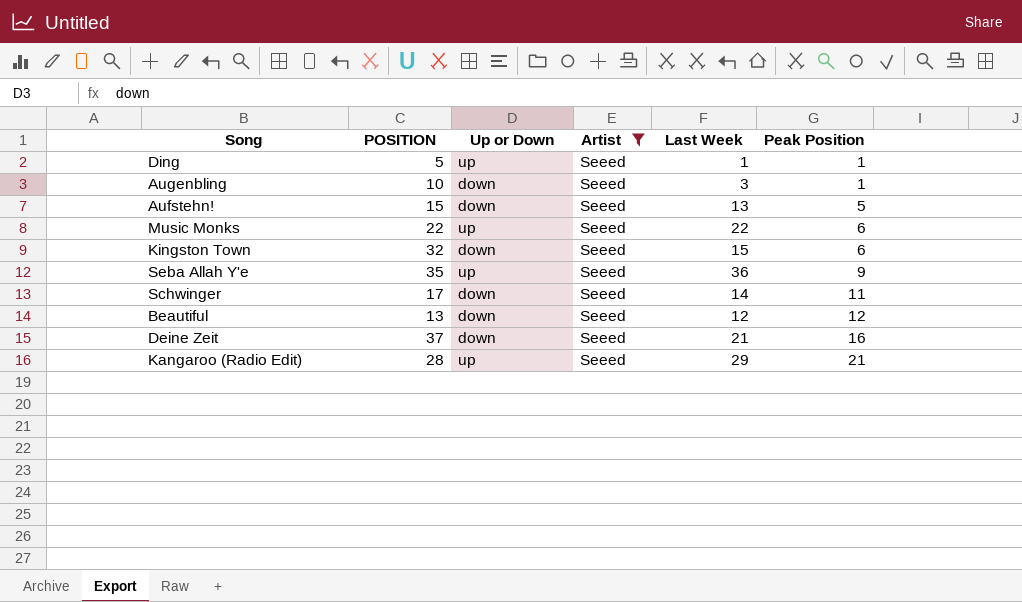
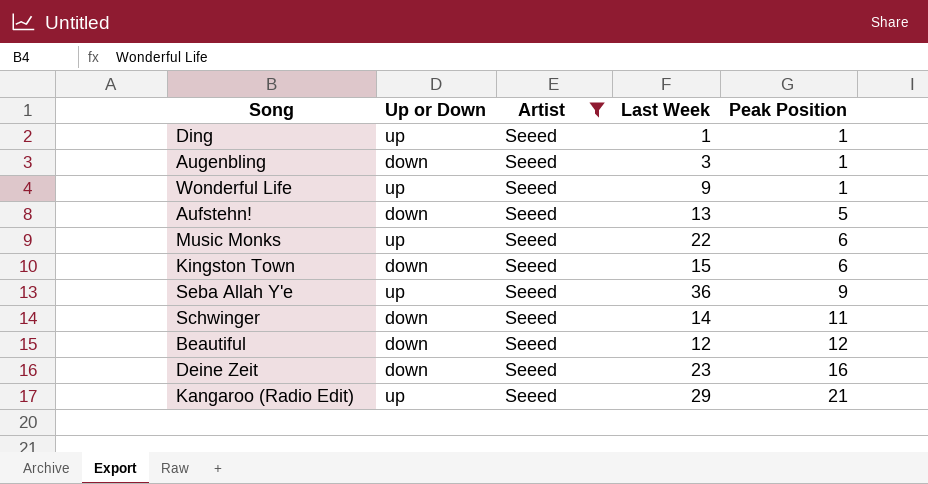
column POSITION | position: 2 -> none
row Wonderful Life: none -> up | Seeed | 9 | 1
Deine Zeit | Last Week: 21 -> 23

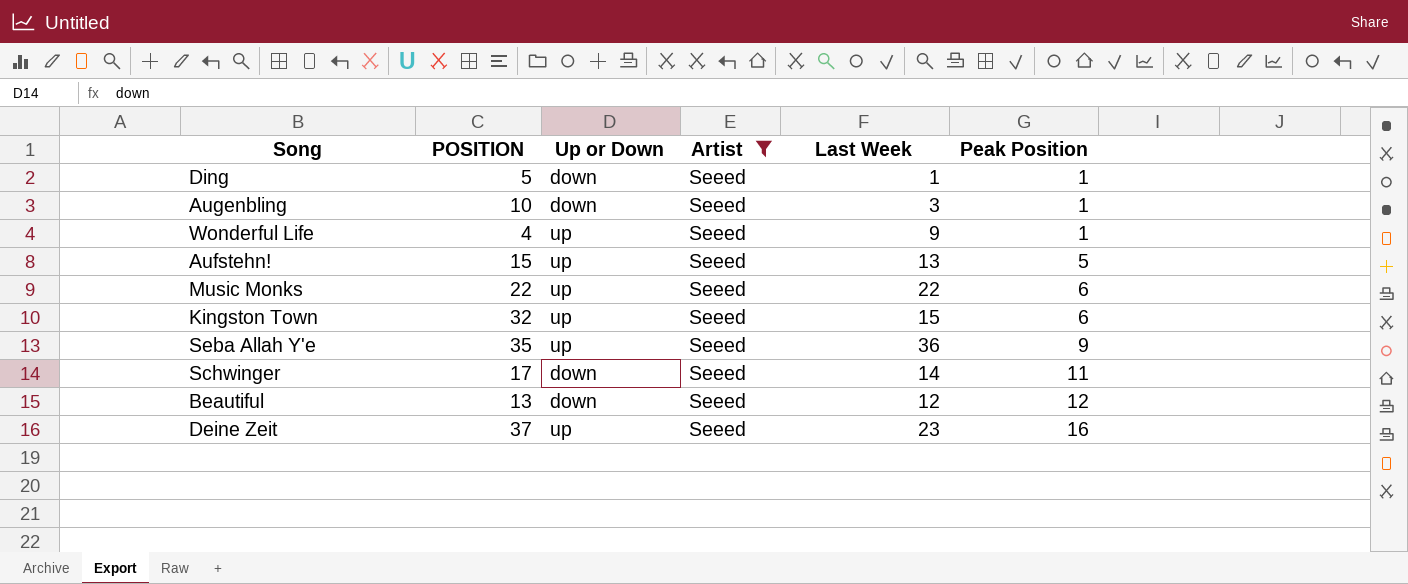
column POSITION | position: none -> 2
row Kangaroo (Radio Edit): up | Seeed | 29 | 21 -> none
Ding | Up or Down: up -> down
Aufstehn! | Up or Down: down -> up
Kingston Town | Up or Down: down -> up
Deine Zeit | Up or Down: down -> up

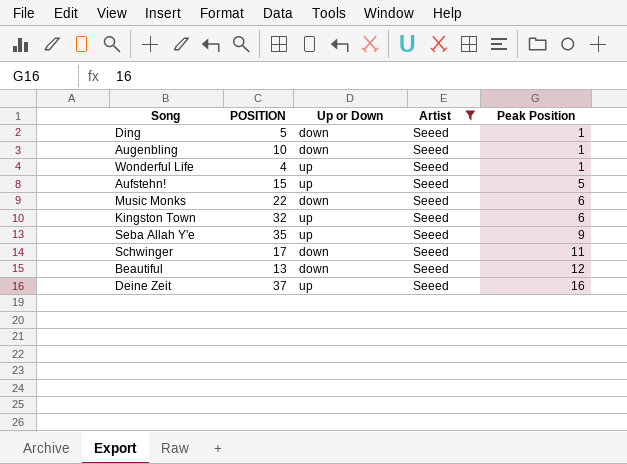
column Last Week | position: 5 -> none
Music Monks | Up or Down: up -> down

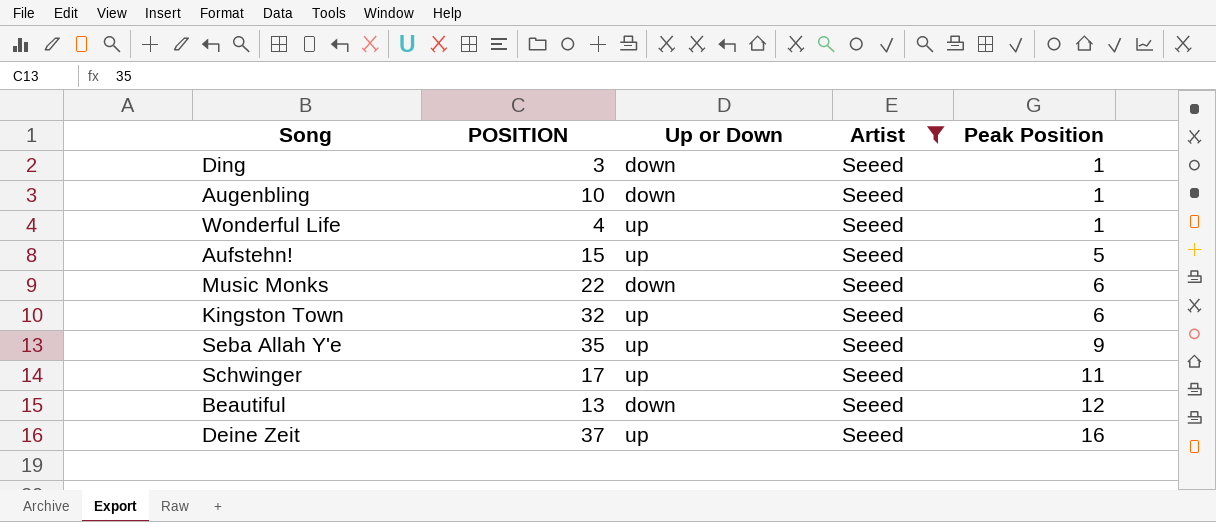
Ding | POSITION: 5 -> 3
Schwinger | Up or Down: down -> up

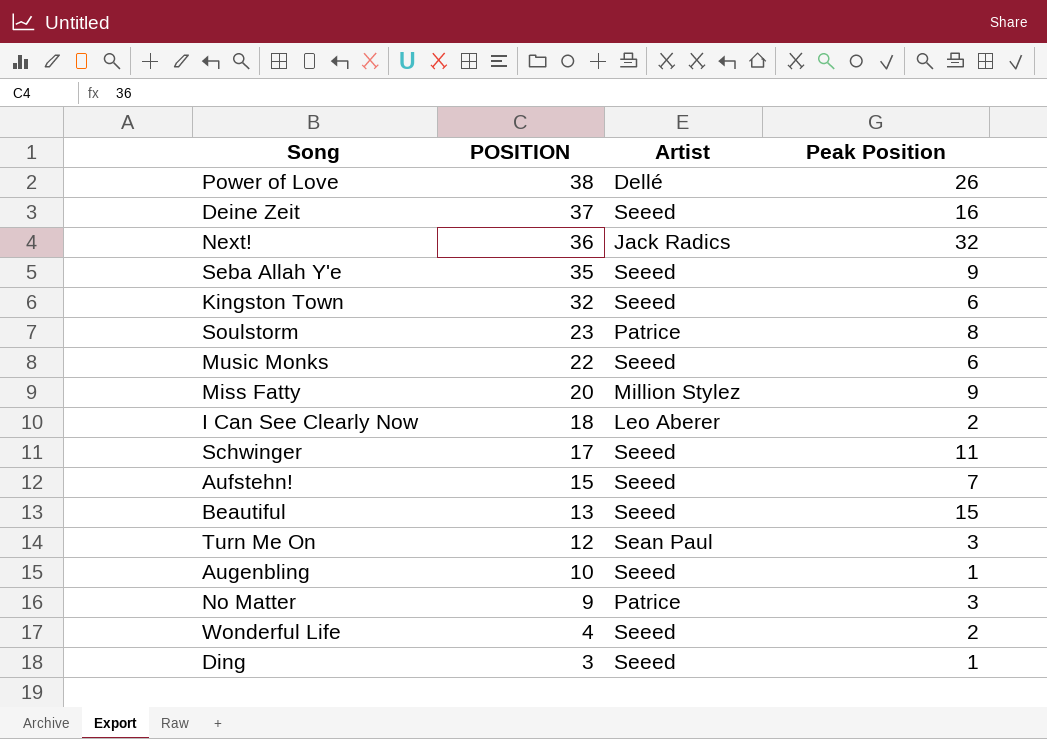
filter: Artist = Seeed -> none
row order: Peak Position ascending -> POSITION descending
column Up or Down | position: 3 -> none
Aufstehn! | Peak Position: 5 -> 7
Beautiful | Peak Position: 12 -> 15
Wonderful Life | Peak Position: 1 -> 2

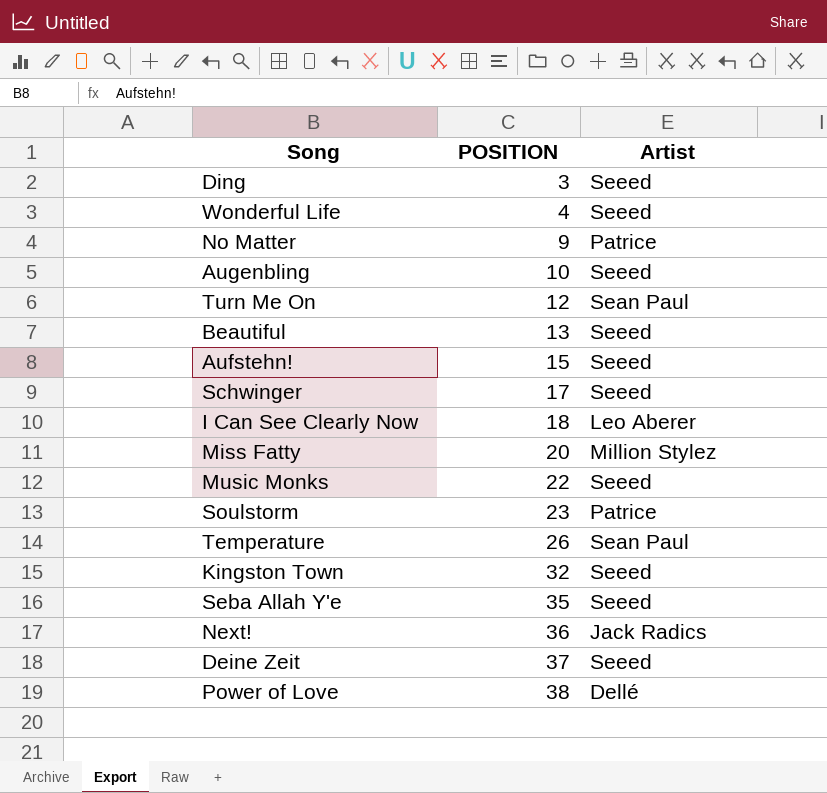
row order: POSITION descending -> POSITION ascending
column Peak Position | position: 4 -> none
row Temperature: none -> 26 | Sean Paul

